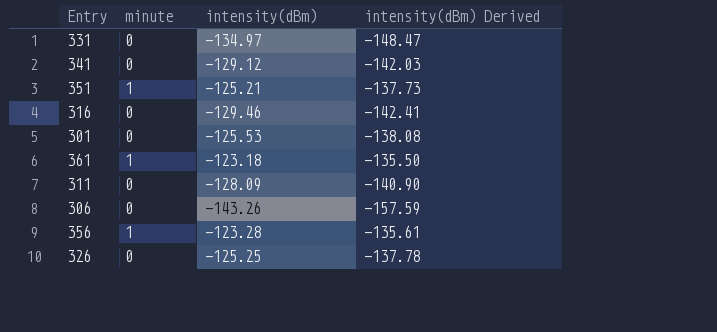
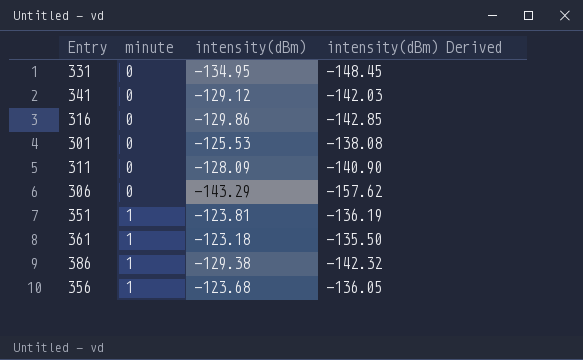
row order: none -> minute ascending
row 326: 0 | -125.25 | -137.78 -> none
331 | intensity(dBm): -134.97 -> -134.95
331 | intensity(dBm) Derived: -148.47 -> -148.45
316 | intensity(dBm): -129.46 -> -129.86
316 | intensity(dBm) Derived: -142.41 -> -142.85
306 | intensity(dBm): -143.26 -> -143.29
306 | intensity(dBm) Derived: -157.59 -> -157.62
351 | intensity(dBm): -125.21 -> -123.81
351 | intensity(dBm) Derived: -137.73 -> -136.19
row 386: none -> 1 | -129.38 | -142.32
356 | intensity(dBm): -123.28 -> -123.68
356 | intensity(dBm) Derived: -135.61 -> -136.05

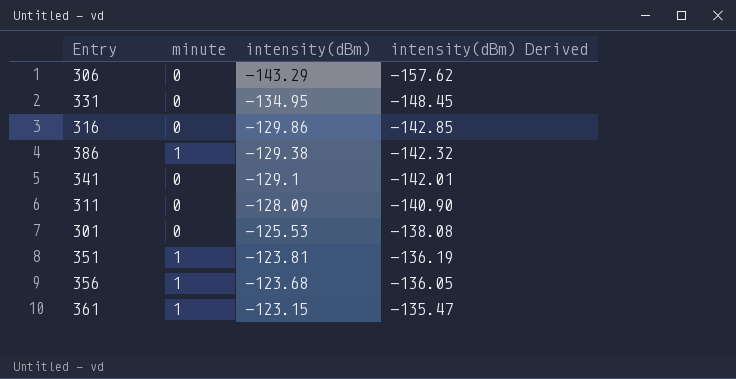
row order: minute ascending -> intensity(dBm) ascending
341 | intensity(dBm): -129.12 -> -129.1
341 | intensity(dBm) Derived: -142.03 -> -142.01
361 | intensity(dBm): -123.18 -> -123.15
361 | intensity(dBm) Derived: -135.50 -> -135.47

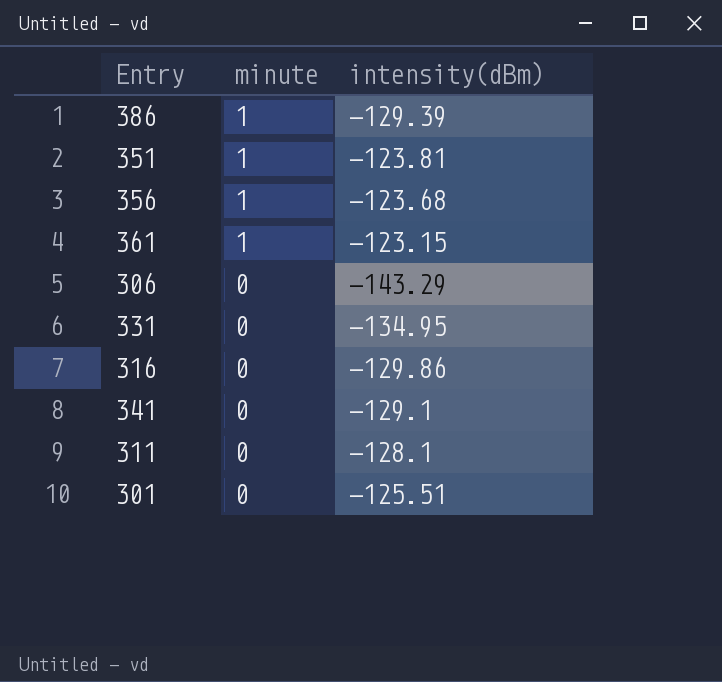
row order: intensity(dBm) ascending -> minute descending
column intensity(dBm) Derived | formula: [intensity(dBm)] * 1.1 -> none
386 | intensity(dBm): -129.38 -> -129.39
311 | intensity(dBm): -128.09 -> -128.1
301 | intensity(dBm): -125.53 -> -125.51

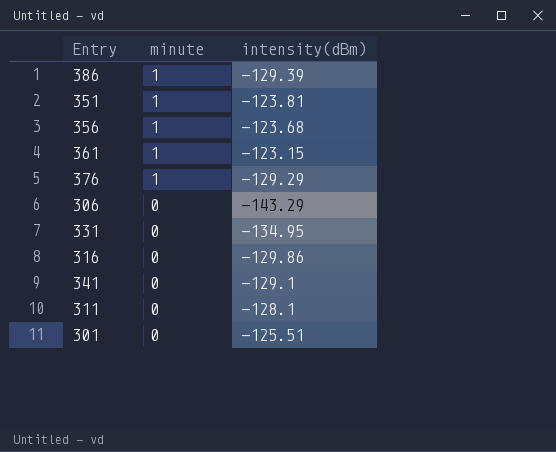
row 376: none -> 1 | -129.29

